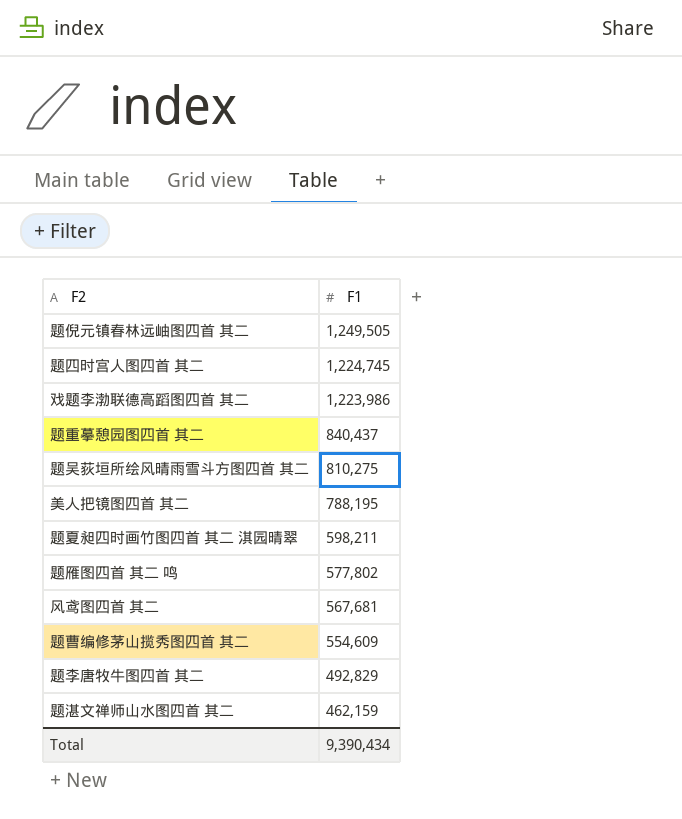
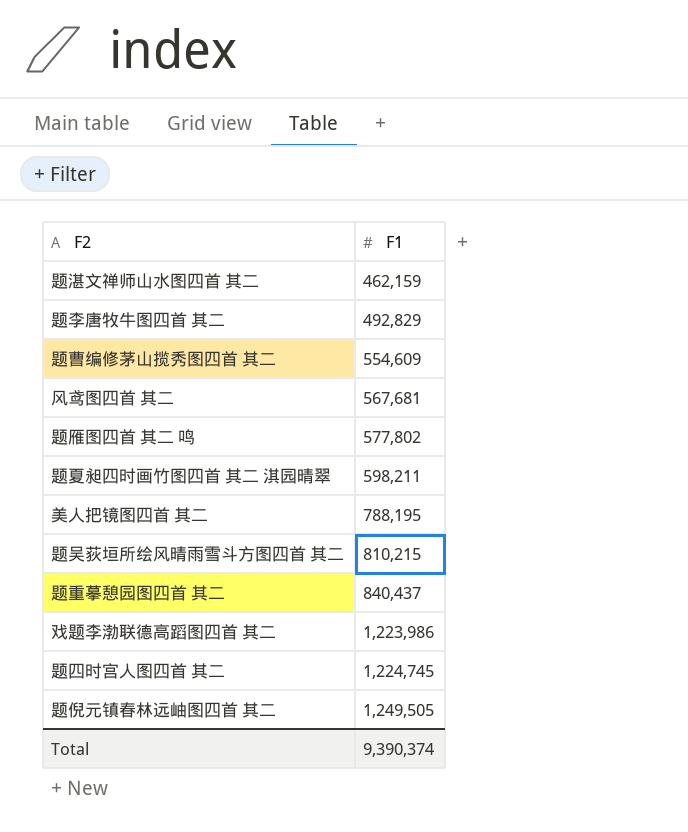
row order: F1 descending -> F1 ascending
题吴荻垣所绘风晴雨雪斗方图四首 其二 | F1: 810,275 -> 810,215
Total | F1: 9,390,434 -> 9,390,374

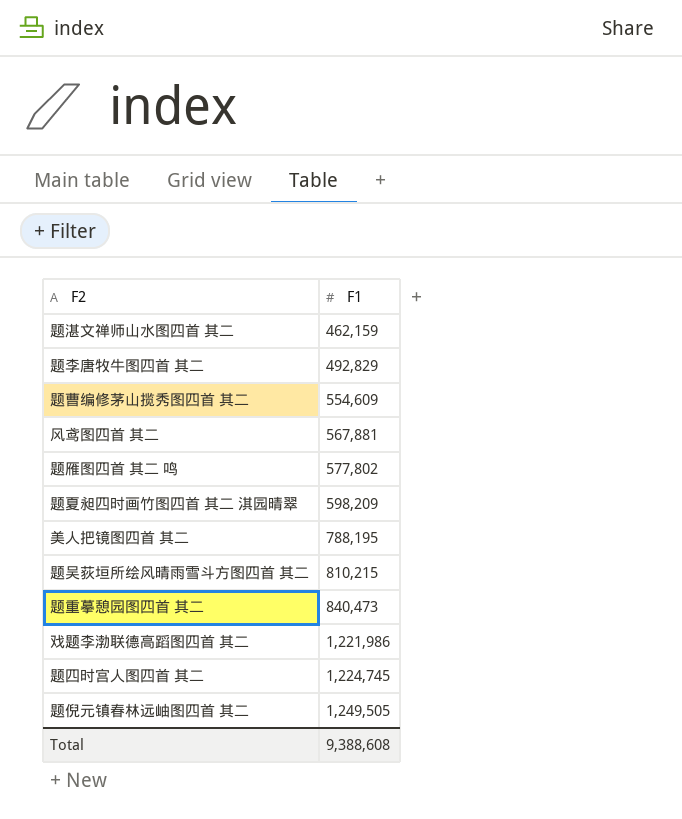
风鸢图四首 其二 | F1: 567,681 -> 567,881
题夏昶四时画竹图四首 其二 淇园晴翠 | F1: 598,211 -> 598,209
题重摹憩园图四首 其二 | F1: 840,437 -> 840,473
戏题李渤联德高蹈图四首 其二 | F1: 1,223,986 -> 1,221,986
Total | F1: 9,390,374 -> 9,388,608

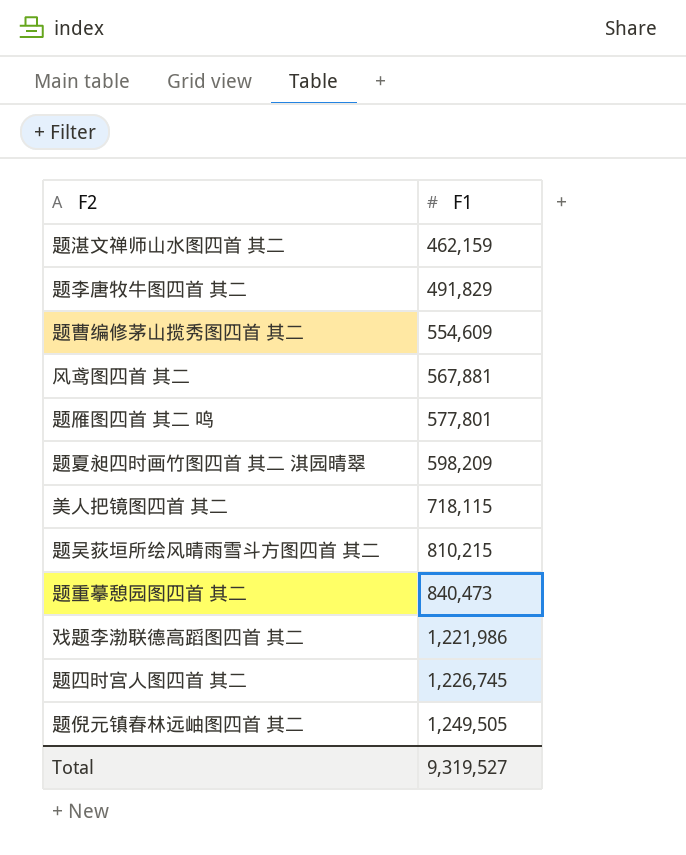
题李唐牧牛图四首 其二 | F1: 492,829 -> 491,829
题雁图四首 其二 鸣 | F1: 577,802 -> 577,801
美人把镜图四首 其二 | F1: 788,195 -> 718,115
题四时宫人图四首 其二 | F1: 1,224,745 -> 1,226,745
Total | F1: 9,388,608 -> 9,319,527

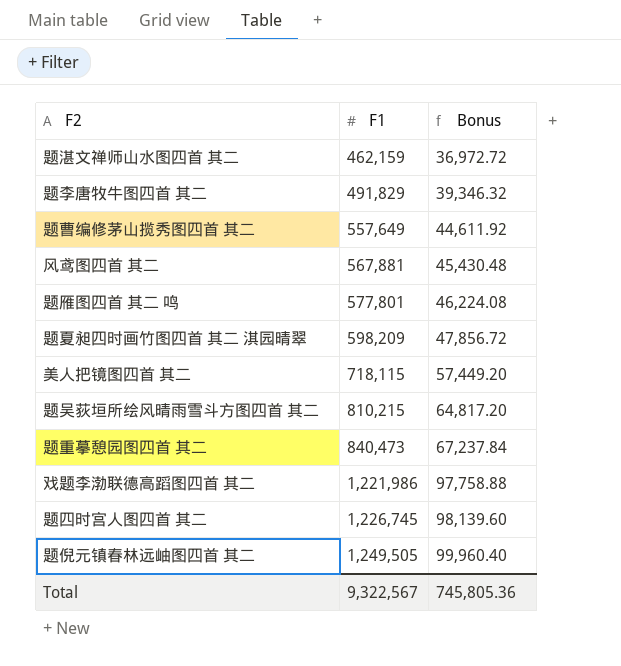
column Bonus | formula: none -> [F1] * 0.08
题曹编修茅山揽秀图四首 其二 | F1: 554,609 -> 557,649
Total | F1: 9,319,527 -> 9,322,567

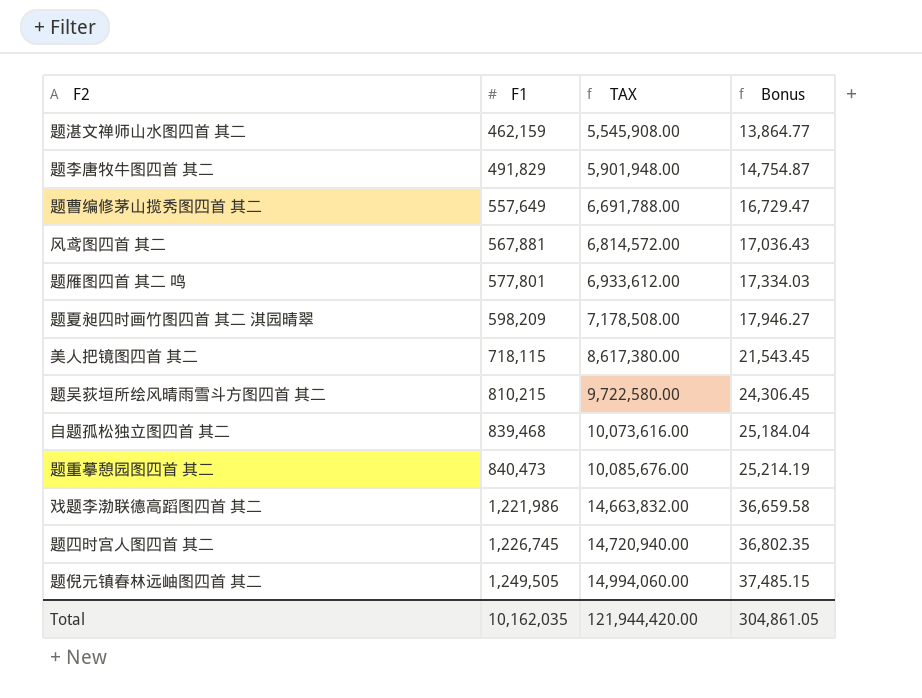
column TAX | formula: none -> [F1] * 12
column Bonus | formula: [F1] * 0.08 -> [F1] * 0.03
row 自题孤松独立图四首 其二: none -> 839,468 | 10,073,616.00 | 25,184.04
Total | F1: 9,322,567 -> 10,162,035
Total | Bonus: 745,805.36 -> 304,861.05

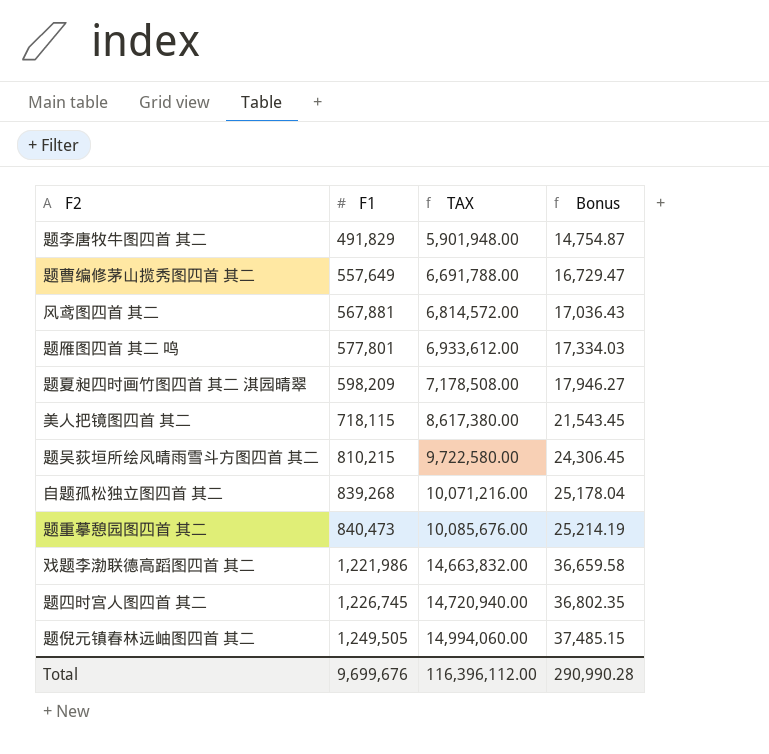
row 题湛文禅师山水图四首 其二: 462,159 | 5,545,908.00 | 13,864.77 -> none
自题孤松独立图四首 其二 | F1: 839,468 -> 839,268
自题孤松独立图四首 其二 | TAX: 10,073,616.00 -> 10,071,216.00
自题孤松独立图四首 其二 | Bonus: 25,184.04 -> 25,178.04
Total | F1: 10,162,035 -> 9,699,676
Total | TAX: 121,944,420.00 -> 116,396,112.00
Total | Bonus: 304,861.05 -> 290,990.28

